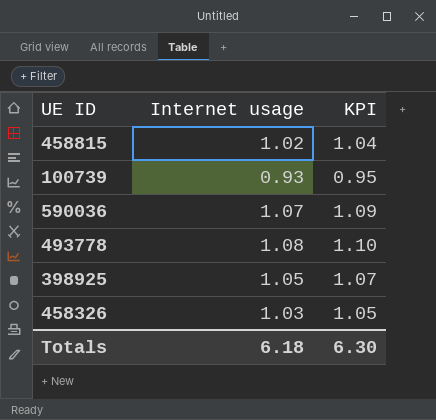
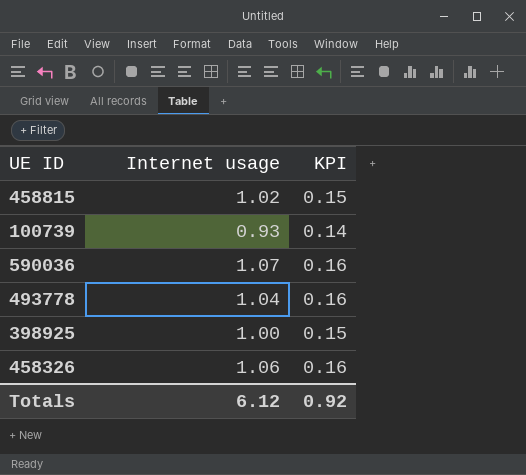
column KPI | formula: [Internet usage] * 1.02 -> [Internet usage] * 0.15
493778 | Internet usage: 1.08 -> 1.04
398925 | Internet usage: 1.05 -> 1.00
458326 | Internet usage: 1.03 -> 1.06
Totals | Internet usage: 6.18 -> 6.12
Totals | KPI: 6.30 -> 0.92

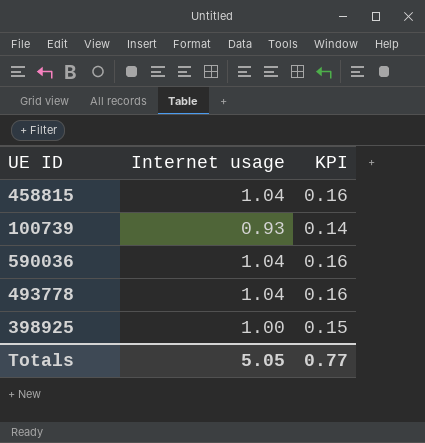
row 458326: 1.06 | 0.16 -> none
458815 | Internet usage: 1.02 -> 1.04
458815 | KPI: 0.15 -> 0.16
590036 | Internet usage: 1.07 -> 1.04
Totals | Internet usage: 6.12 -> 5.05
Totals | KPI: 0.92 -> 0.77

